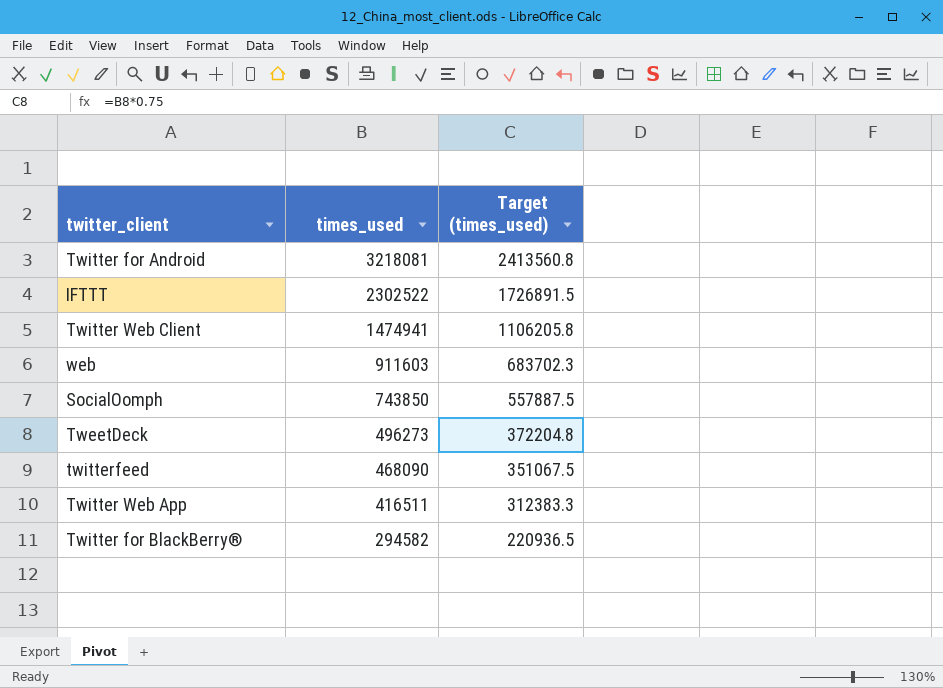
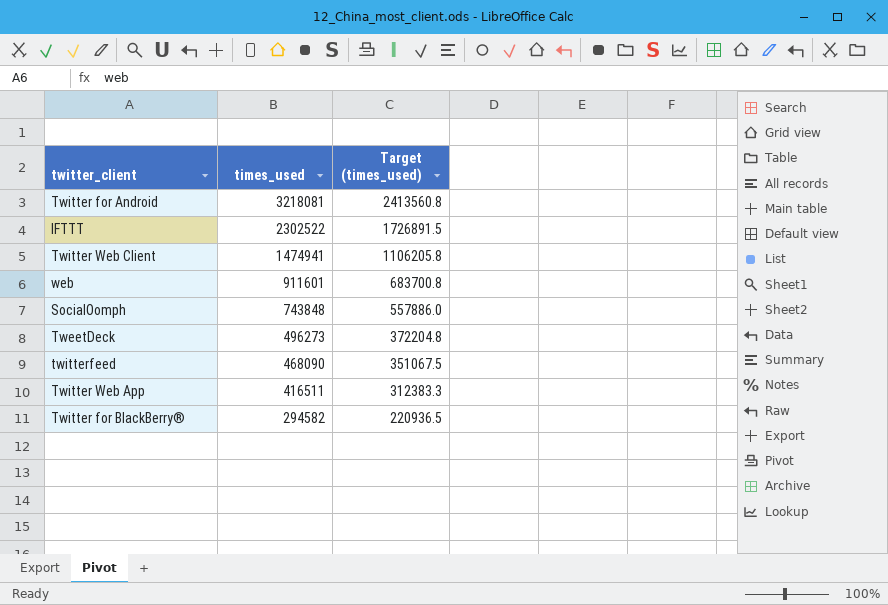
web | times_used: 911603 -> 911601
web | Target (times_used): 683702.3 -> 683700.8
SocialOomph | times_used: 743850 -> 743848
SocialOomph | Target (times_used): 557887.5 -> 557886.0

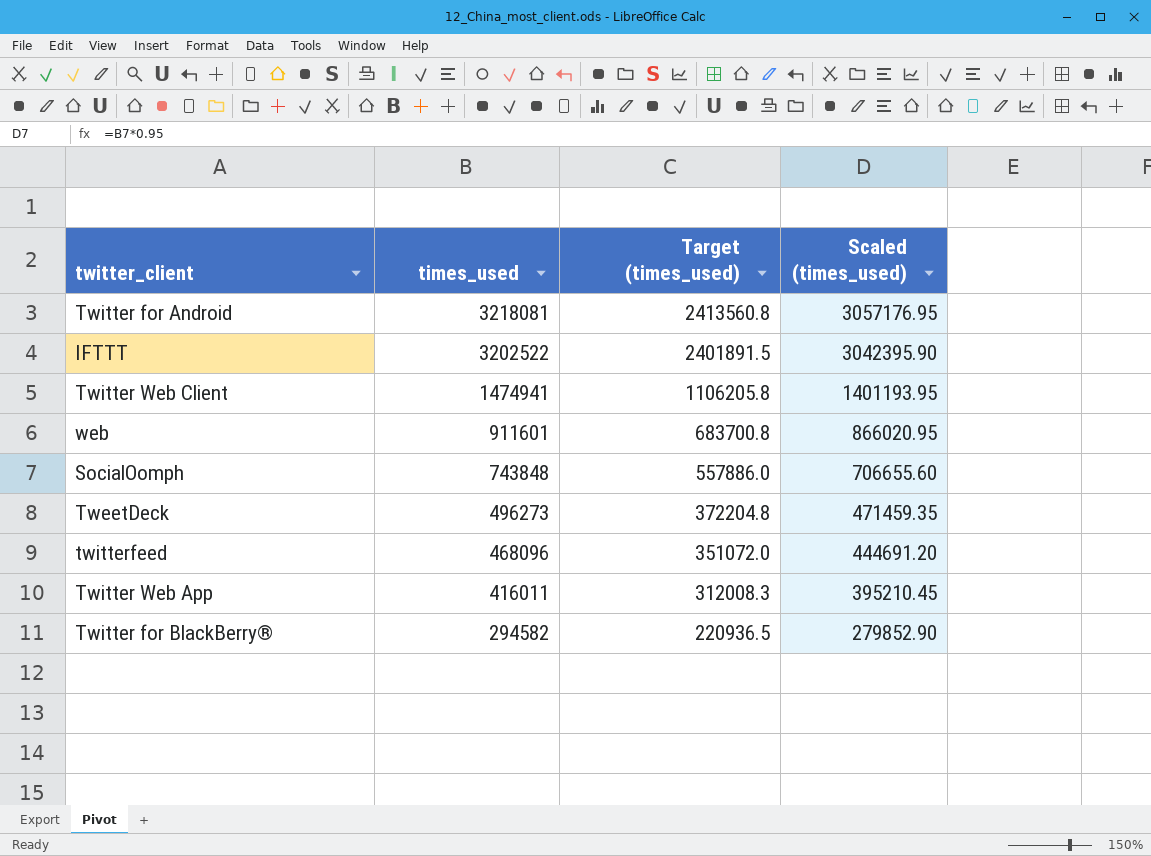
column Scaled (times_used) | formula: none -> [times_used] * 0.95
IFTTT | times_used: 2302522 -> 3202522
IFTTT | Target (times_used): 1726891.5 -> 2401891.5
twitterfeed | times_used: 468090 -> 468096
twitterfeed | Target (times_used): 351067.5 -> 351072.0
Twitter Web App | times_used: 416511 -> 416011
Twitter Web App | Target (times_used): 312383.3 -> 312008.3

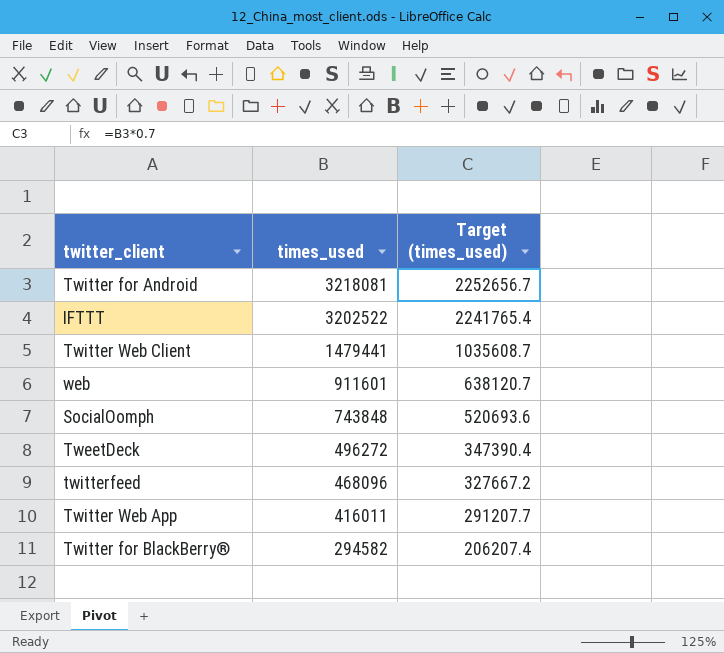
column Scaled (times_used) | formula: [times_used] * 0.95 -> none
column Target (times_used) | formula: [times_used] * 0.75 -> [times_used] * 0.7
Twitter Web Client | times_used: 1474941 -> 1479441
TweetDeck | times_used: 496273 -> 496272

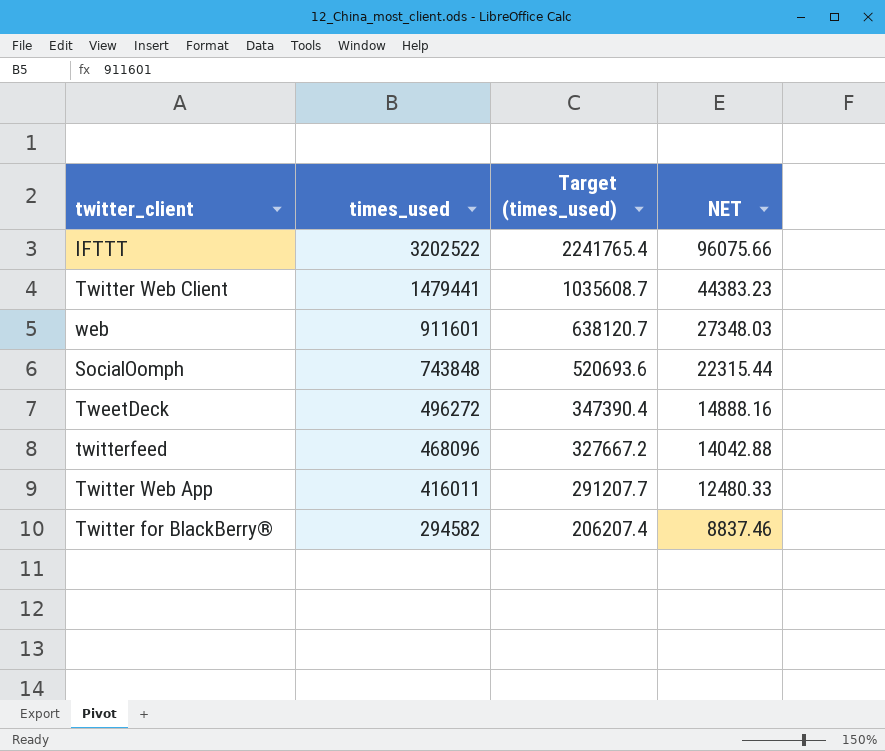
column NET | formula: none -> [times_used] * 0.03
row Twitter for Android: 3218081 | 2252656.7 -> none

